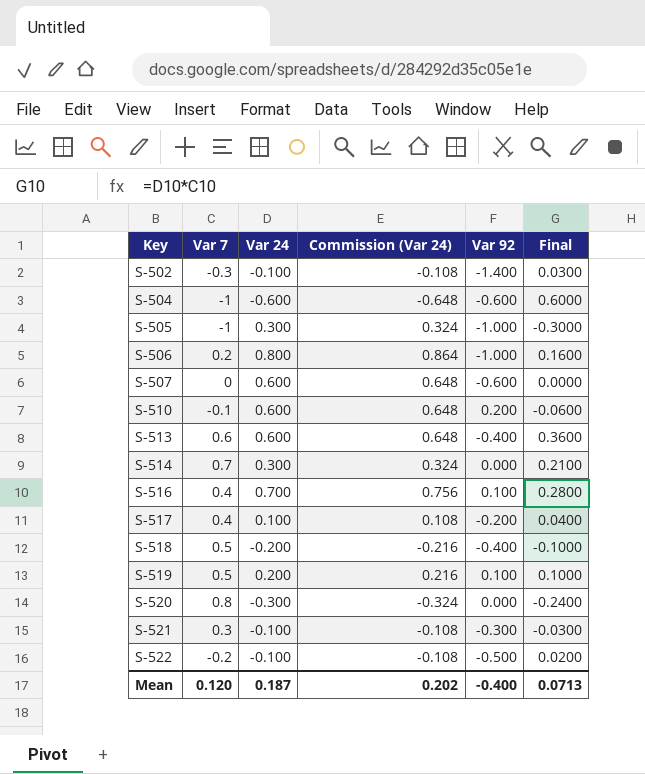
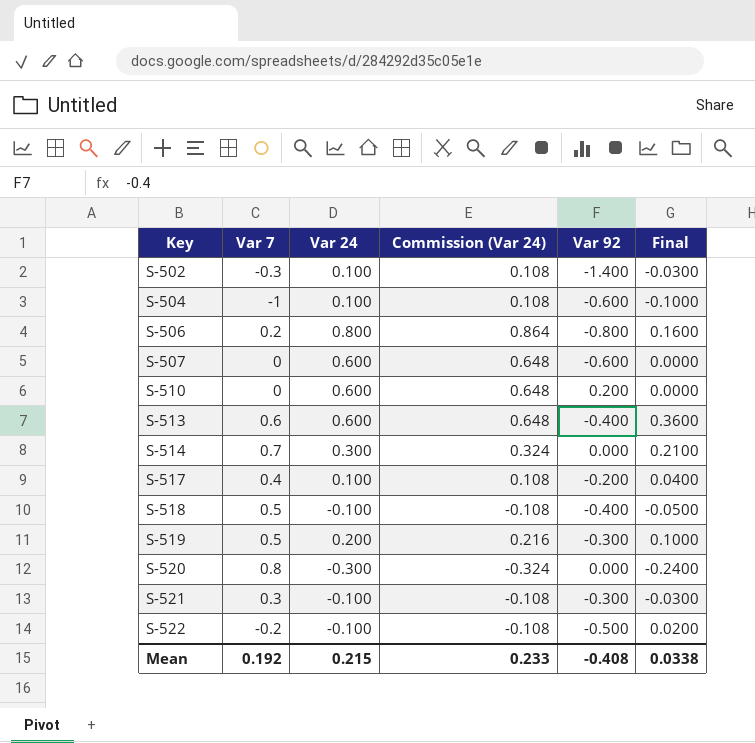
row S-505: -1 | 0.300 | 0.324 | -1.000 | -0.3000 -> none
row S-516: 0.4 | 0.700 | 0.756 | 0.100 | 0.2800 -> none
S-502 | Var 24: -0.100 -> 0.100
S-502 | Commission (Var 24): -0.108 -> 0.108
S-502 | Final: 0.0300 -> -0.0300
S-504 | Var 24: -0.600 -> 0.100
S-504 | Commission (Var 24): -0.648 -> 0.108
S-504 | Final: 0.6000 -> -0.1000
S-506 | Var 92: -1.000 -> -0.800
S-510 | Var 7: -0.1 -> 0
S-510 | Final: -0.0600 -> 0.0000
S-518 | Var 24: -0.200 -> -0.100
S-518 | Commission (Var 24): -0.216 -> -0.108
S-518 | Final: -0.1000 -> -0.0500
S-519 | Var 92: 0.100 -> -0.300
Mean | Var 7: 0.120 -> 0.192
Mean | Var 24: 0.187 -> 0.215
Mean | Commission (Var 24): 0.202 -> 0.233
Mean | Var 92: -0.400 -> -0.408
Mean | Final: 0.0713 -> 0.0338

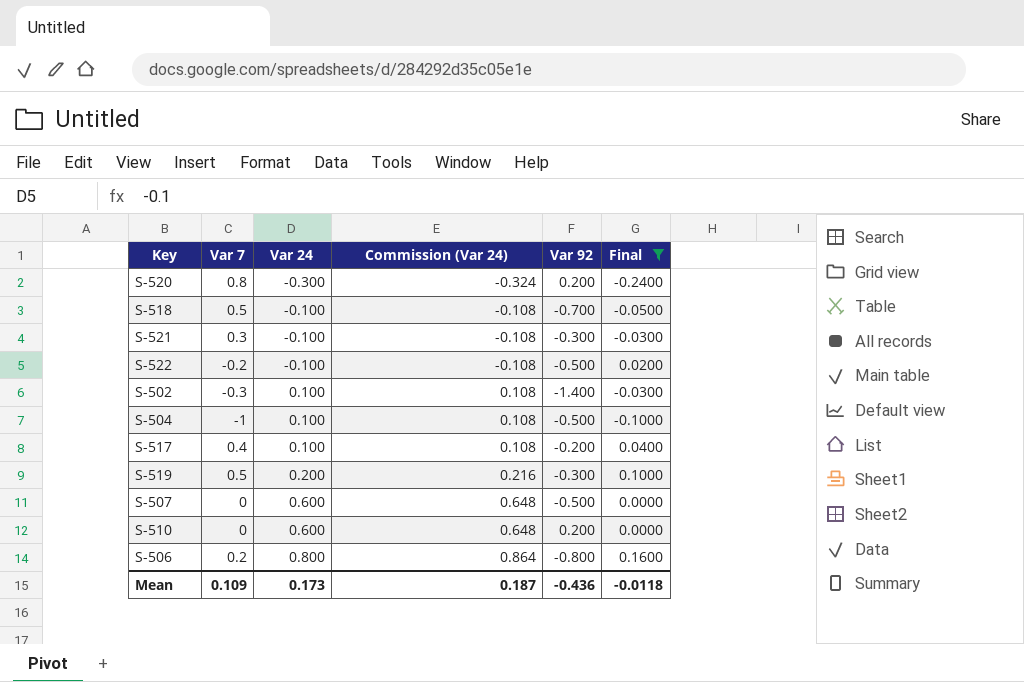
filter: none -> Final <= 0.1600
row order: Key ascending -> Var 24 ascending
S-520 | Var 92: 0.000 -> 0.200
S-518 | Var 92: -0.400 -> -0.700
S-504 | Var 92: -0.600 -> -0.500
S-507 | Var 92: -0.600 -> -0.500
Mean | Var 7: 0.192 -> 0.109
Mean | Var 24: 0.215 -> 0.173
Mean | Commission (Var 24): 0.233 -> 0.187
Mean | Var 92: -0.408 -> -0.436
Mean | Final: 0.0338 -> -0.0118

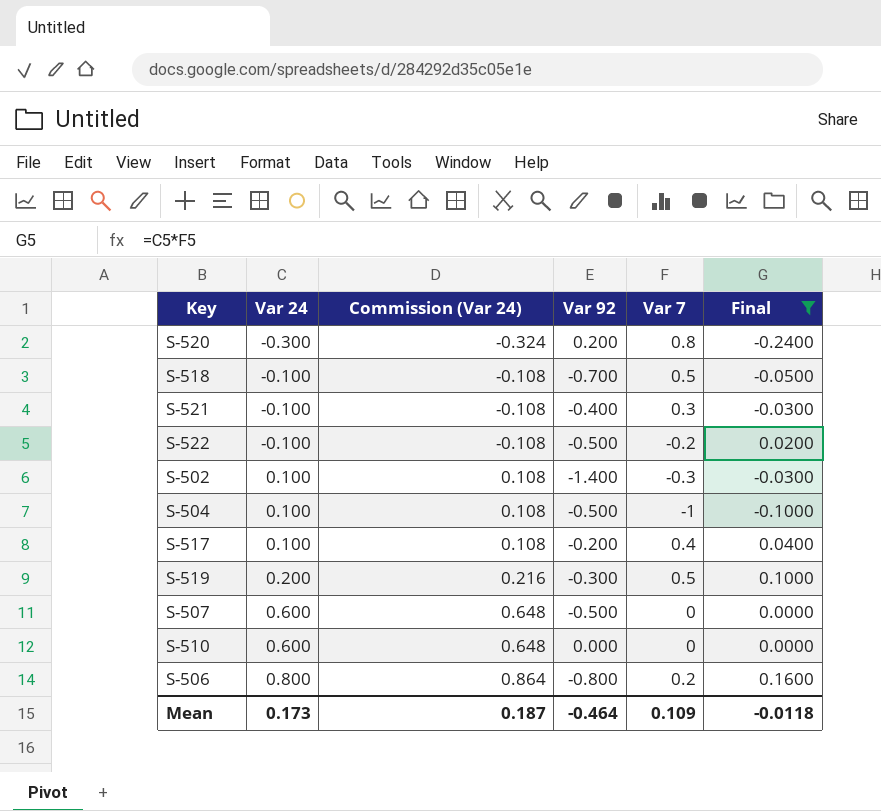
column Var 7 | position: 2 -> 5
S-521 | Var 92: -0.300 -> -0.400
S-510 | Var 92: 0.200 -> 0.000
Mean | Var 92: -0.436 -> -0.464

